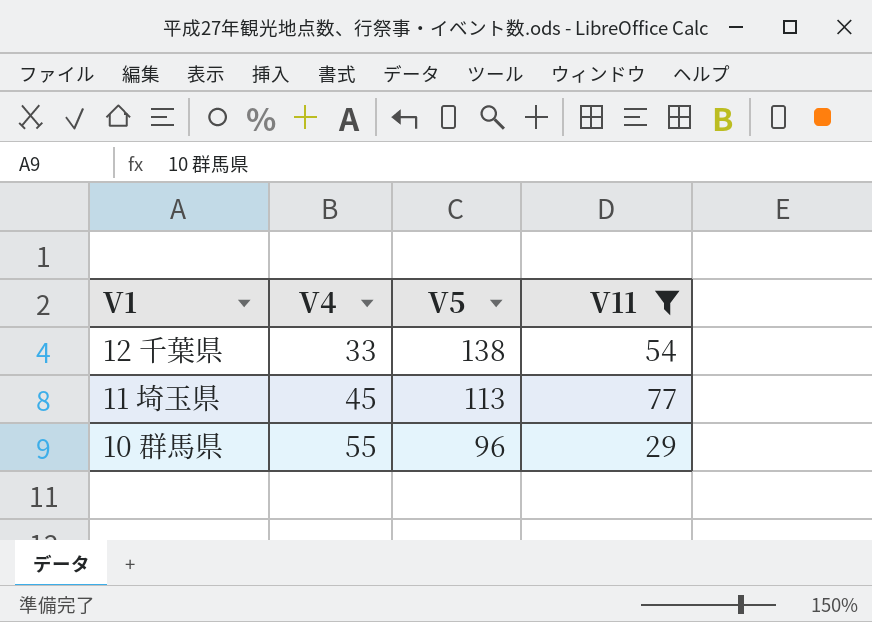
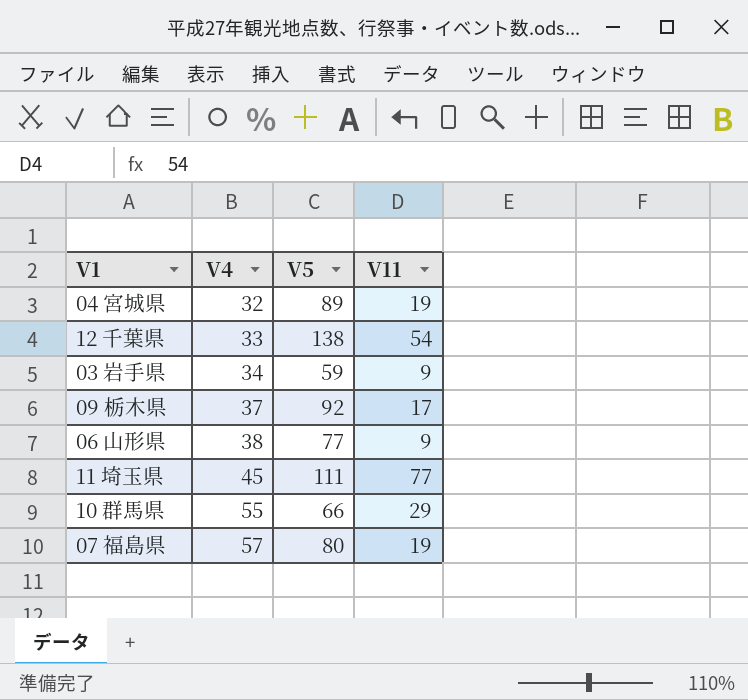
filter: V11 >= 29 -> none
11 埼玉県 | V5: 113 -> 111
10 群馬県 | V5: 96 -> 66

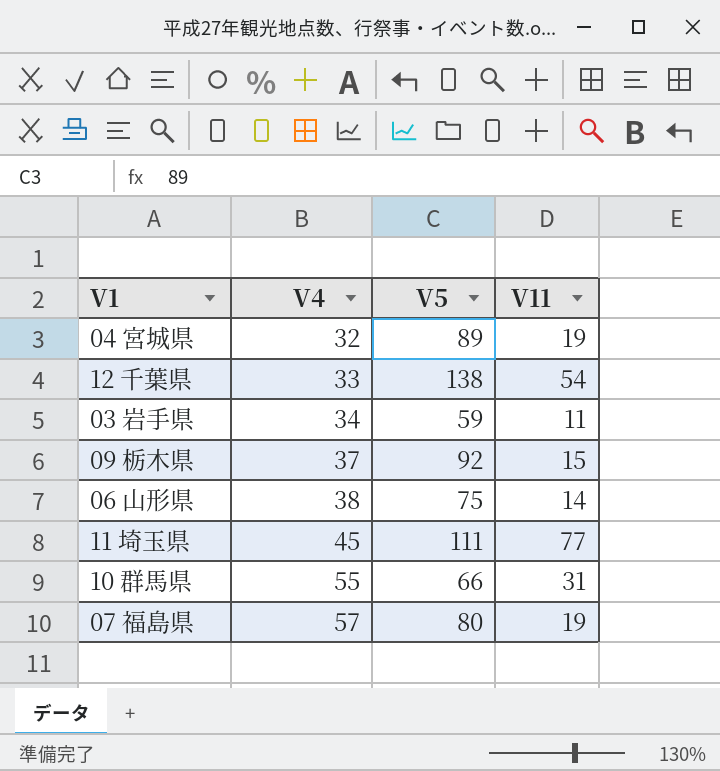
03 岩手県 | V11: 9 -> 11
09 栃木県 | V11: 17 -> 15
06 山形県 | V5: 77 -> 75
06 山形県 | V11: 9 -> 14
10 群馬県 | V11: 29 -> 31

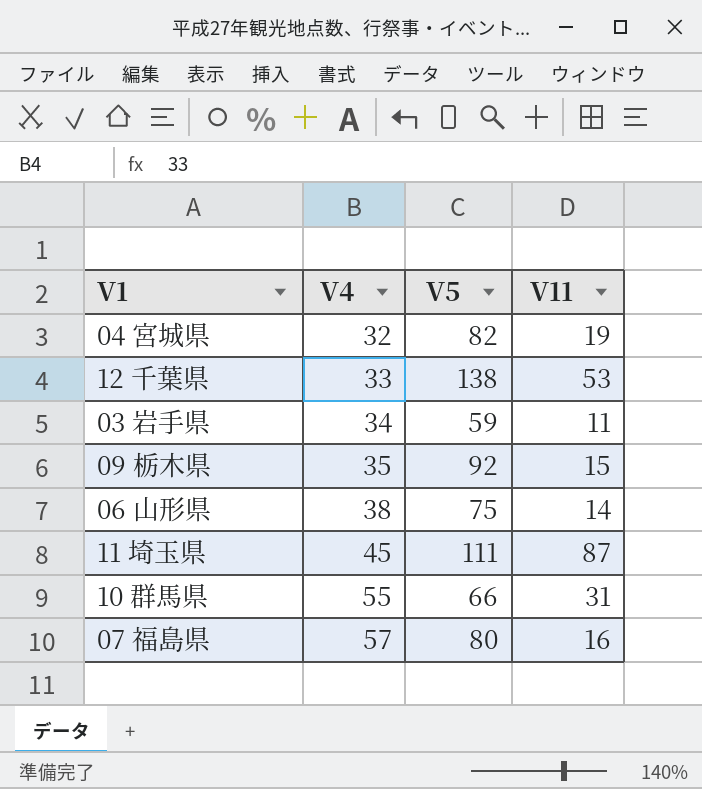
04 宮城県 | V5: 89 -> 82
12 千葉県 | V11: 54 -> 53
09 栃木県 | V4: 37 -> 35
11 埼玉県 | V11: 77 -> 87
07 福島県 | V11: 19 -> 16

